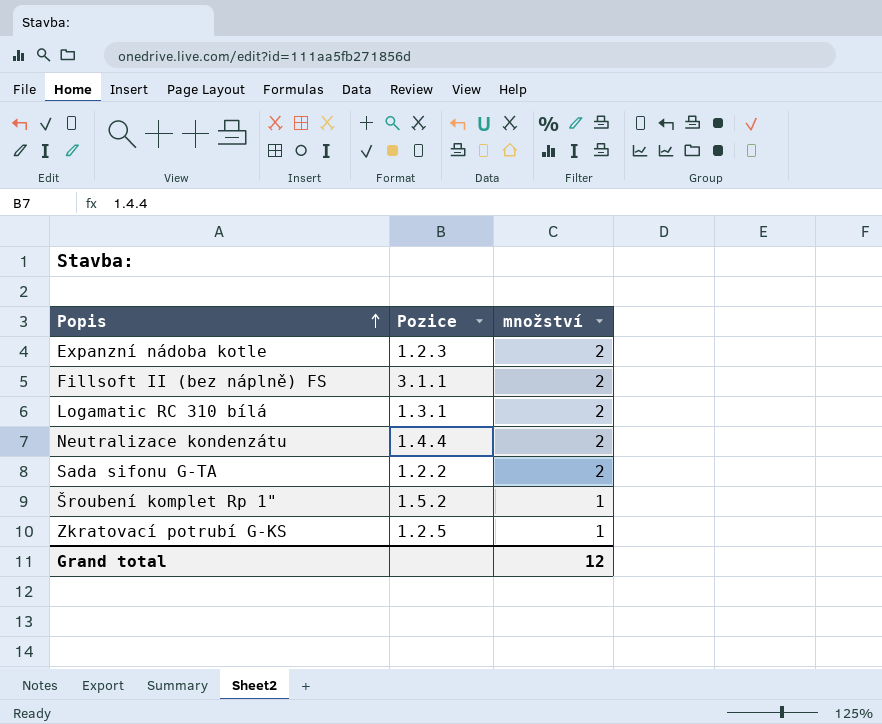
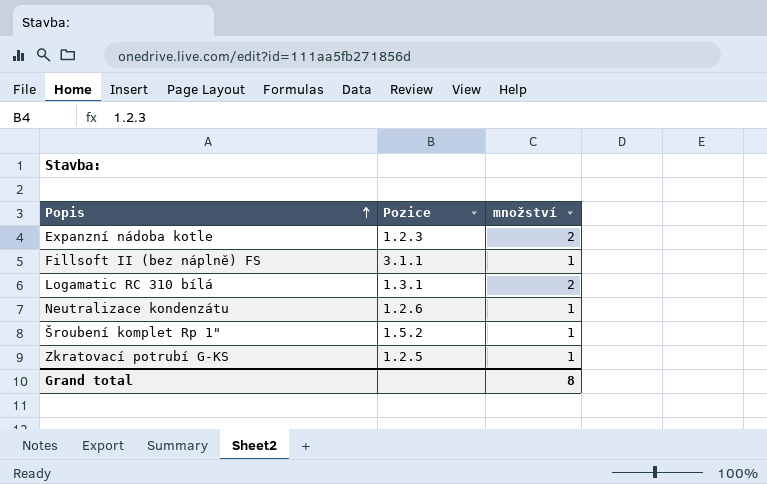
row Sada sifonu G-TA: 1.2.2 | 2 -> none
Fillsoft II (bez náplně) FS | množství: 2 -> 1
Neutralizace kondenzátu | Pozice: 1.4.4 -> 1.2.6
Neutralizace kondenzátu | množství: 2 -> 1
Grand total | množství: 12 -> 8

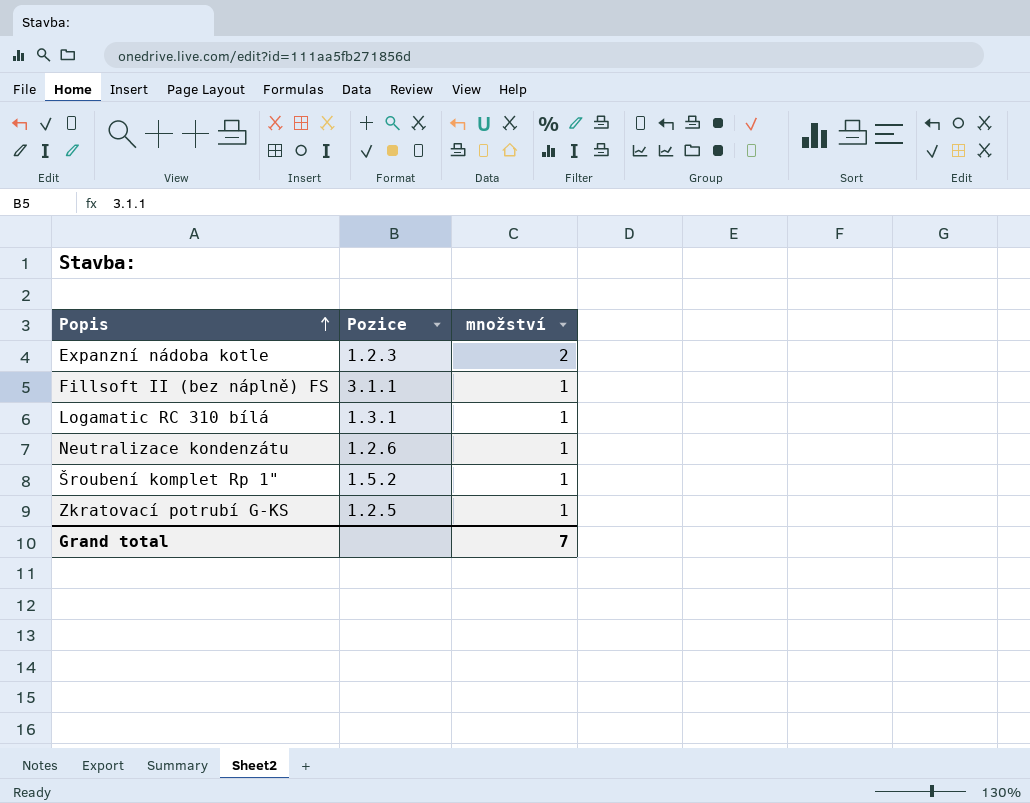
Logamatic RC 310 bílá | množství: 2 -> 1
Grand total | množství: 8 -> 7

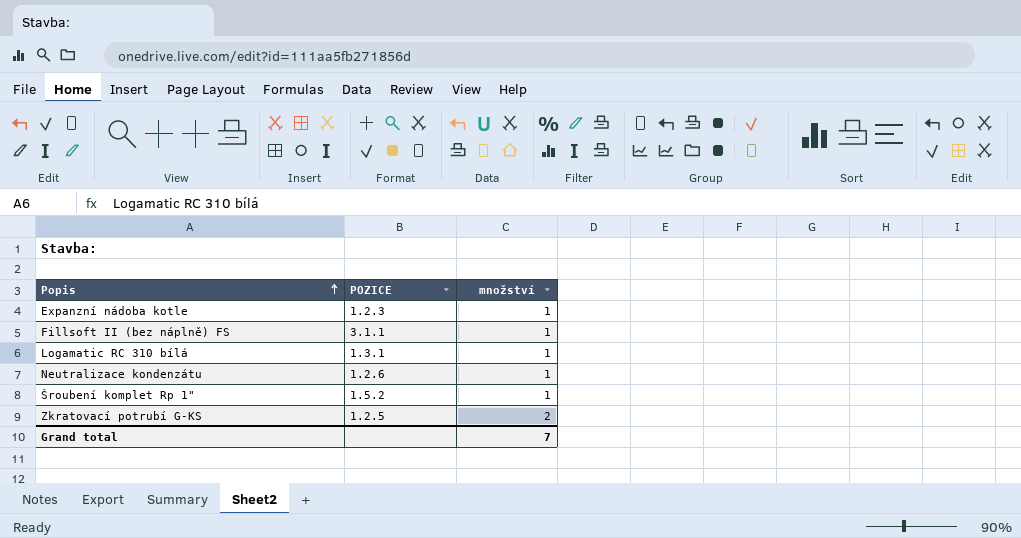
column name: Pozice -> POZICE
Expanzní nádoba kotle | množství: 2 -> 1
Zkratovací potrubí G-KS | množství: 1 -> 2

